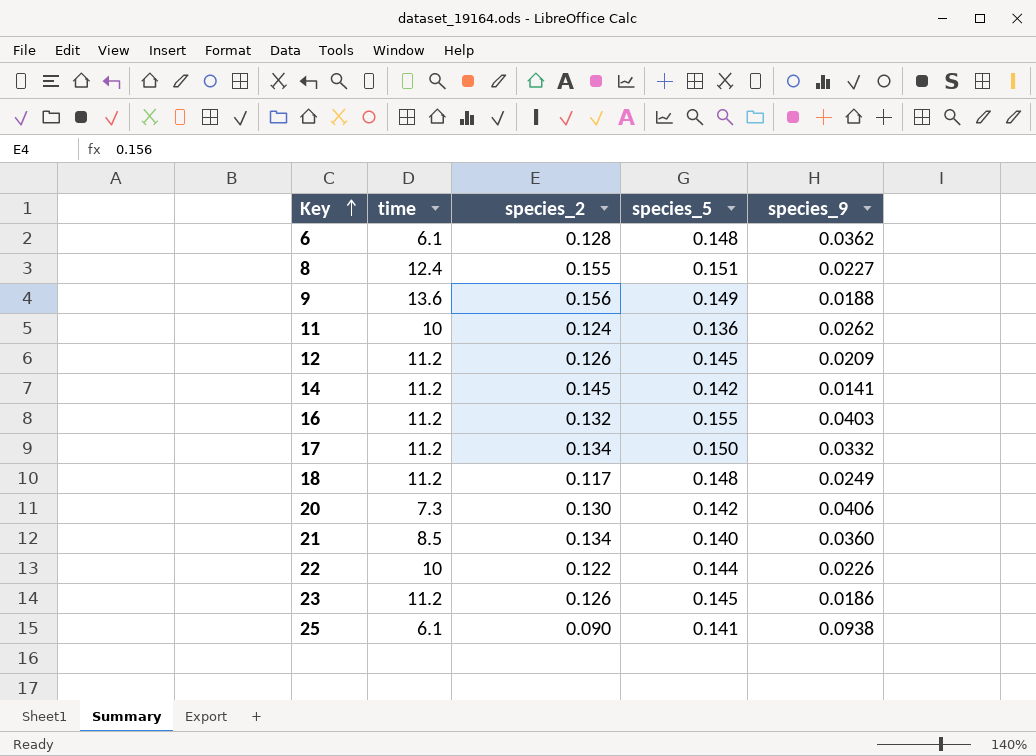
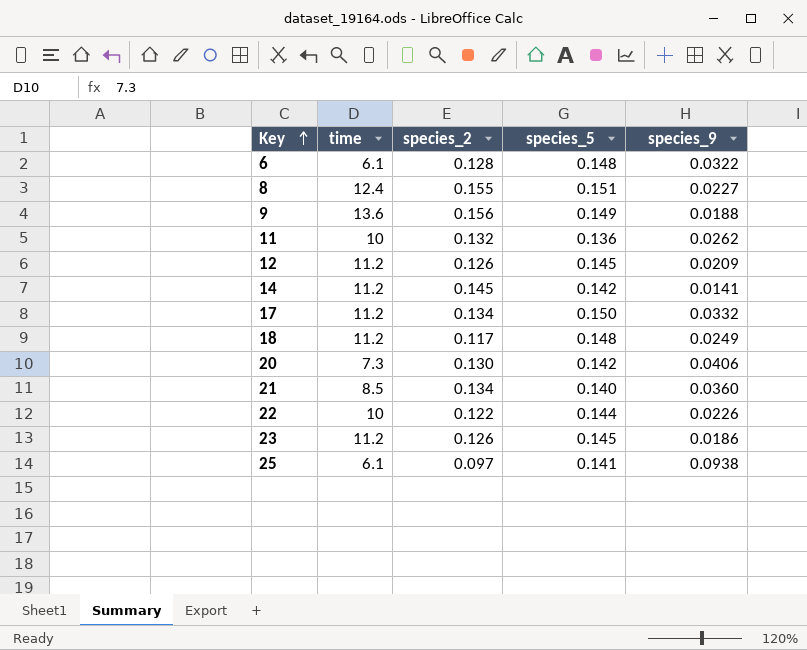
row 16: 11.2 | 0.132 | 0.155 | 0.0403 -> none
6 | species_9: 0.0362 -> 0.0322
11 | species_2: 0.124 -> 0.132
25 | species_2: 0.090 -> 0.097

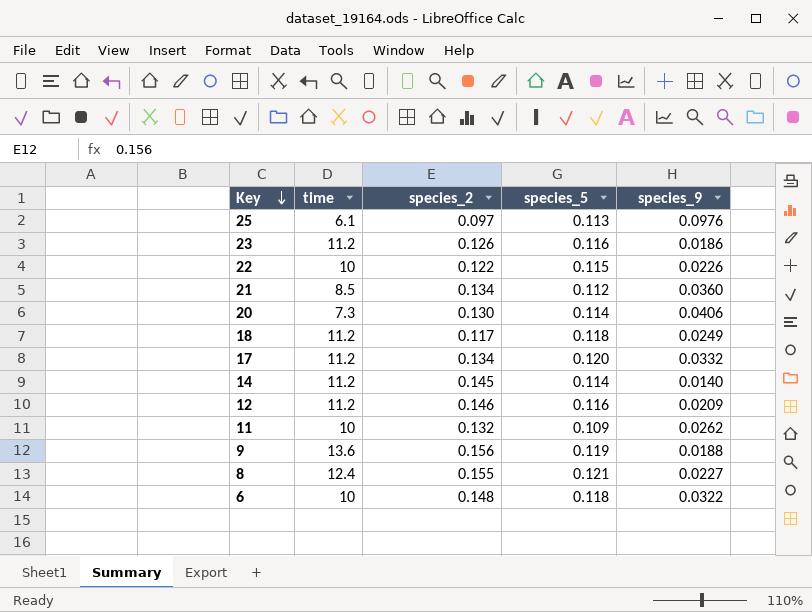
row order: Key ascending -> Key descending
25 | species_5: 0.141 -> 0.113
25 | species_9: 0.0938 -> 0.0976
23 | species_5: 0.145 -> 0.116
22 | species_5: 0.144 -> 0.115
21 | species_5: 0.140 -> 0.112
20 | species_5: 0.142 -> 0.114
18 | species_5: 0.148 -> 0.118
17 | species_5: 0.150 -> 0.120
14 | species_5: 0.142 -> 0.114
14 | species_9: 0.0141 -> 0.0140
12 | species_2: 0.126 -> 0.146
12 | species_5: 0.145 -> 0.116
11 | species_5: 0.136 -> 0.109
9 | species_5: 0.149 -> 0.119
8 | species_5: 0.151 -> 0.121
6 | time: 6.1 -> 10
6 | species_2: 0.128 -> 0.148
6 | species_5: 0.148 -> 0.118

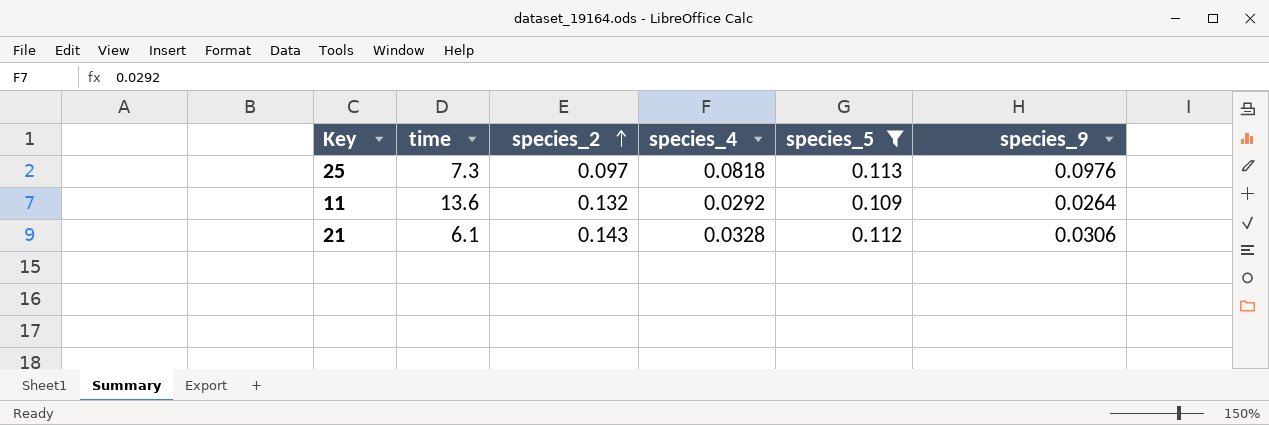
filter: none -> species_5 <= 0.113
row order: Key descending -> species_2 ascending
column species_4 | position: none -> 4
25 | time: 6.1 -> 7.3
11 | time: 10 -> 13.6
11 | species_9: 0.0262 -> 0.0264
21 | time: 8.5 -> 6.1
21 | species_2: 0.134 -> 0.143
21 | species_9: 0.0360 -> 0.0306

